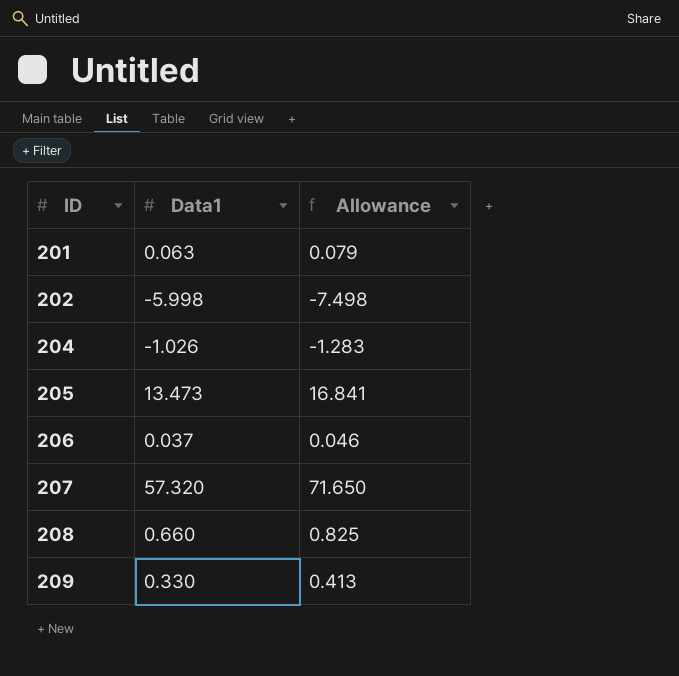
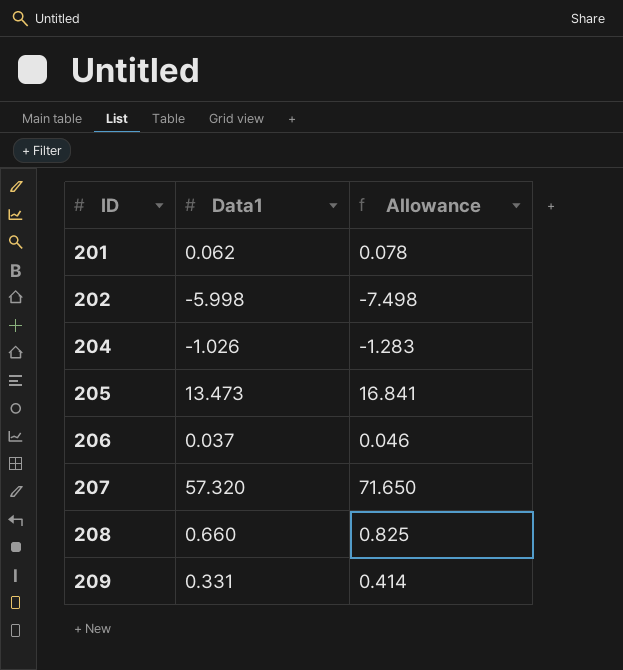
201 | Data1: 0.063 -> 0.062
201 | Allowance: 0.079 -> 0.078
209 | Data1: 0.330 -> 0.331
209 | Allowance: 0.413 -> 0.414

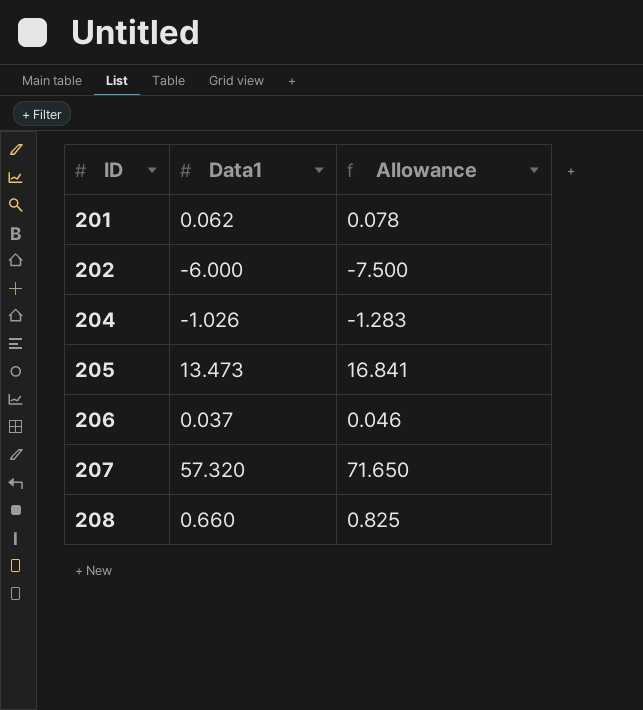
row 209: 0.331 | 0.414 -> none
202 | Data1: -5.998 -> -6.000
202 | Allowance: -7.498 -> -7.500

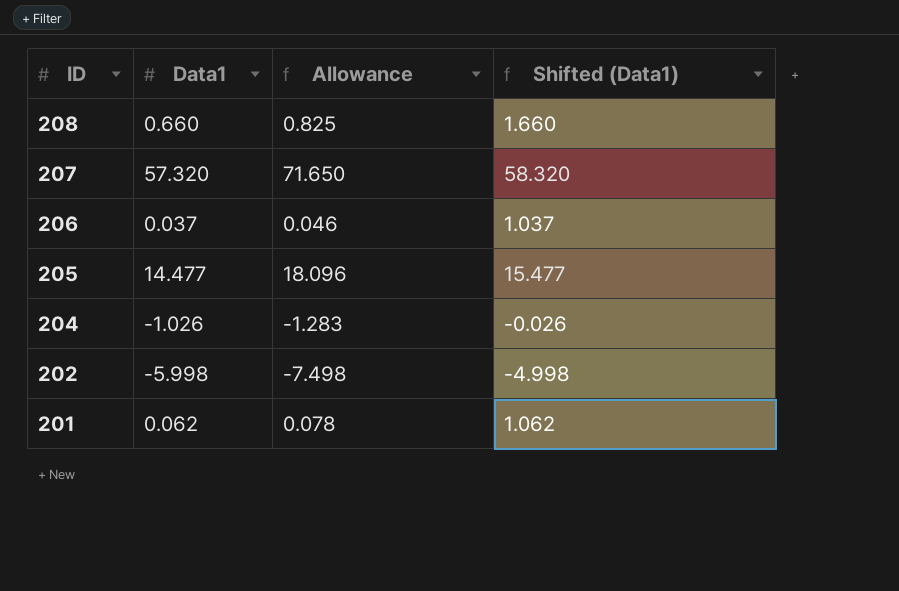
row order: ID ascending -> ID descending
column Shifted (Data1) | formula: none -> [Data1] + 1
205 | Data1: 13.473 -> 14.477
205 | Allowance: 16.841 -> 18.096
202 | Data1: -6.000 -> -5.998
202 | Allowance: -7.500 -> -7.498

